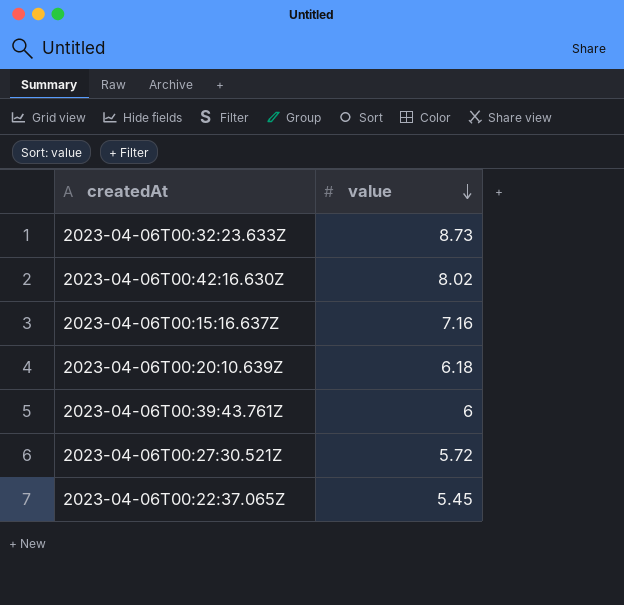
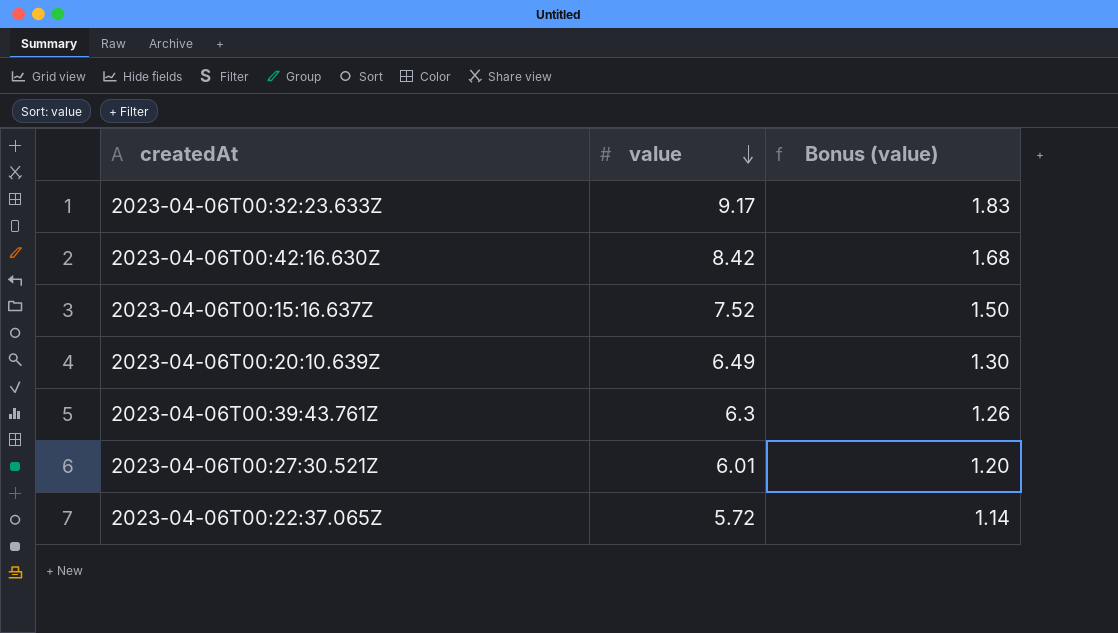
column Bonus (value) | formula: none -> [value] * 0.2
2023-04-06T00:32:23.633Z | value: 8.73 -> 9.17
2023-04-06T00:42:16.630Z | value: 8.02 -> 8.42
2023-04-06T00:15:16.637Z | value: 7.16 -> 7.52
2023-04-06T00:20:10.639Z | value: 6.18 -> 6.49
2023-04-06T00:39:43.761Z | value: 6 -> 6.3
2023-04-06T00:27:30.521Z | value: 5.72 -> 6.01
2023-04-06T00:22:37.065Z | value: 5.45 -> 5.72

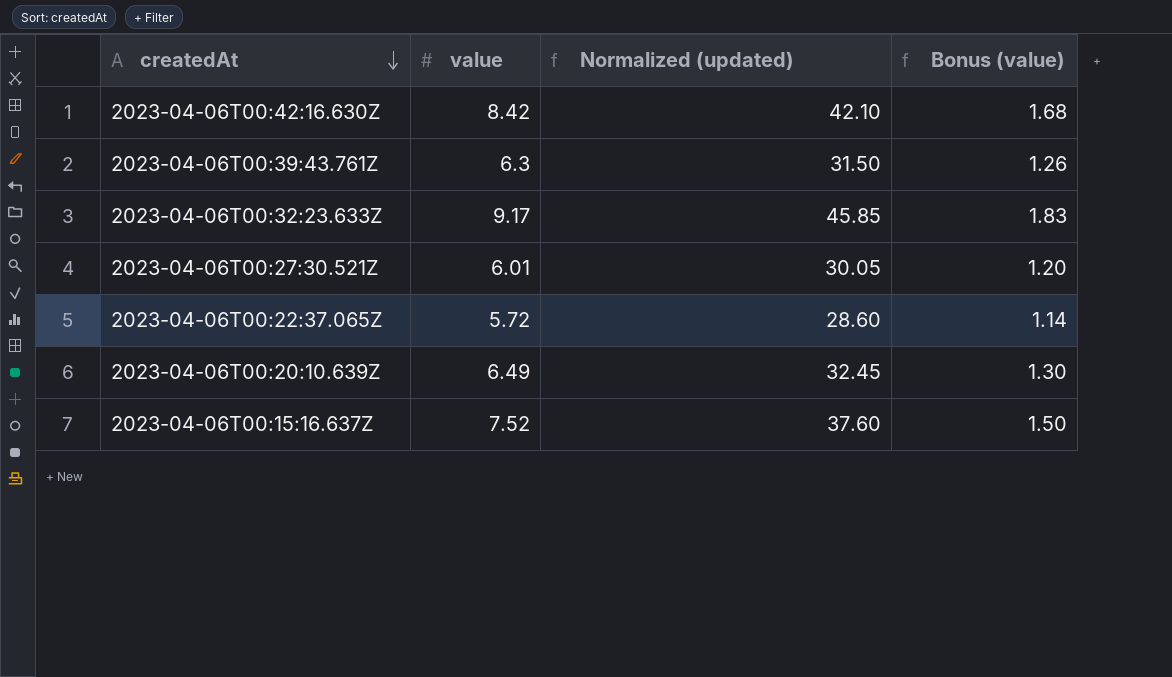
row order: value descending -> createdAt descending
column Normalized (updated) | formula: none -> [value] * 5

